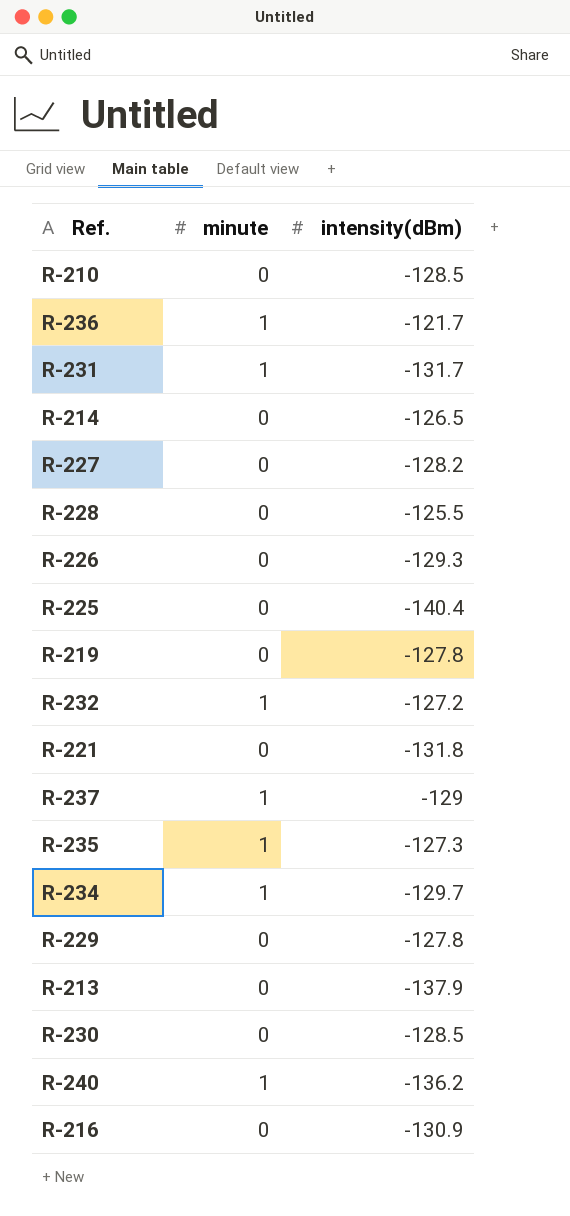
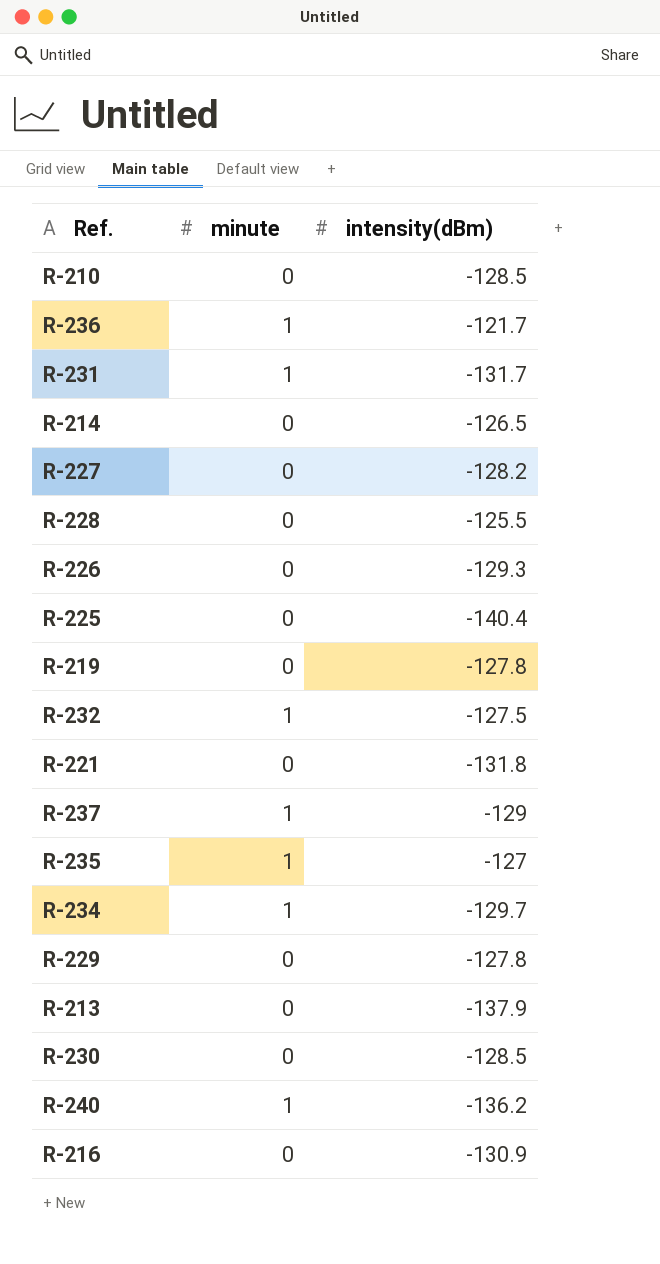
R-232 | intensity(dBm): -127.2 -> -127.5
R-235 | intensity(dBm): -127.3 -> -127

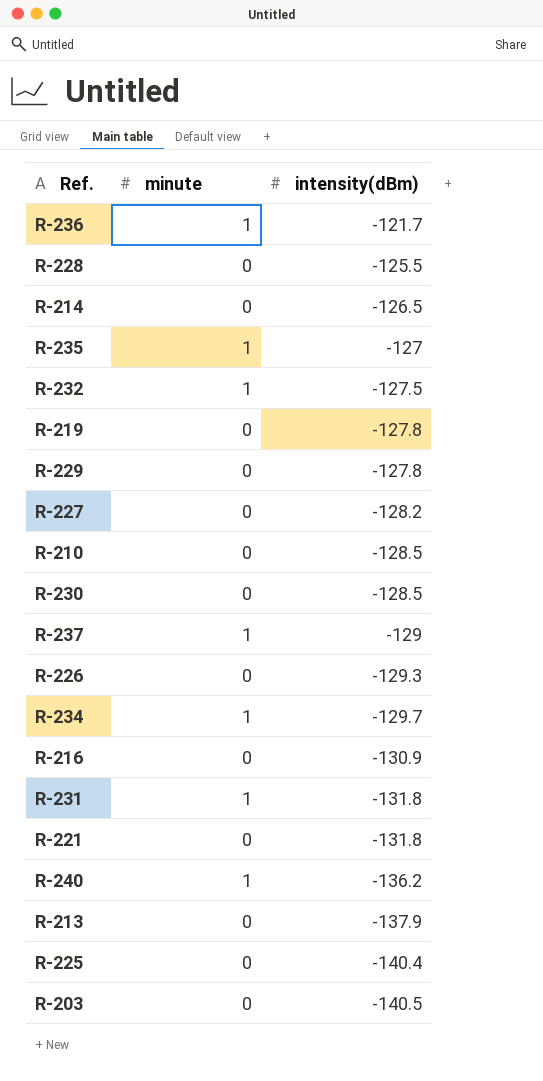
row order: none -> intensity(dBm) descending
R-231 | intensity(dBm): -131.7 -> -131.8
row R-203: none -> 0 | -140.5

